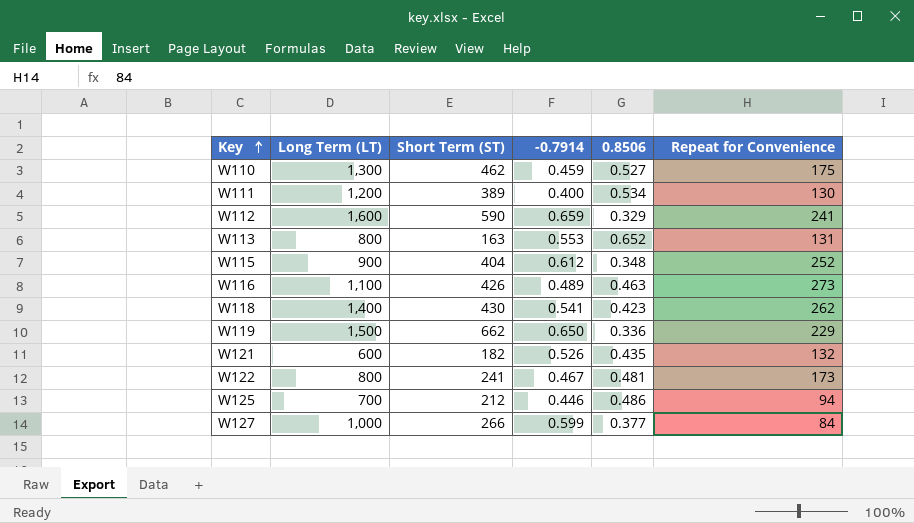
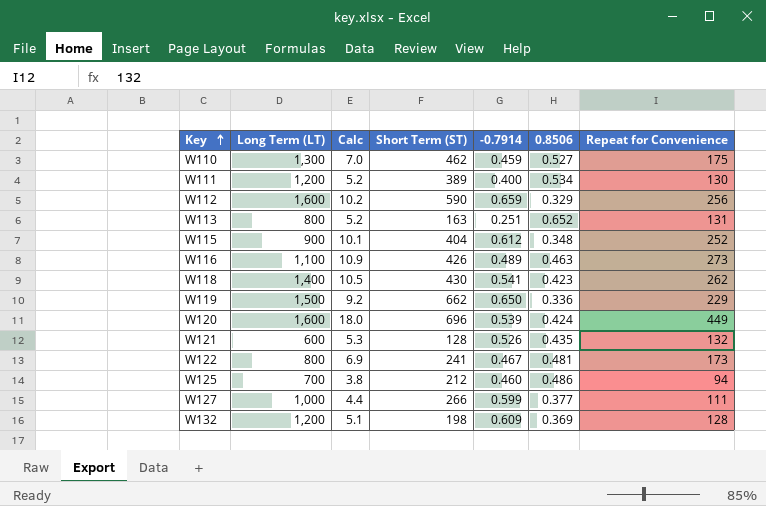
column Calc | formula: none -> [Repeat for Convenience] * 0.04
W112 | Repeat for Convenience: 241 -> 256
W113 | -0.7914: 0.553 -> 0.251
row W120: none -> 1,600 | 18.0 | 696 | 0.539 | 0.424 | 449
W121 | Short Term (ST): 182 -> 128
W125 | -0.7914: 0.446 -> 0.460
W127 | Repeat for Convenience: 84 -> 111
row W132: none -> 1,200 | 5.1 | 198 | 0.609 | 0.369 | 128

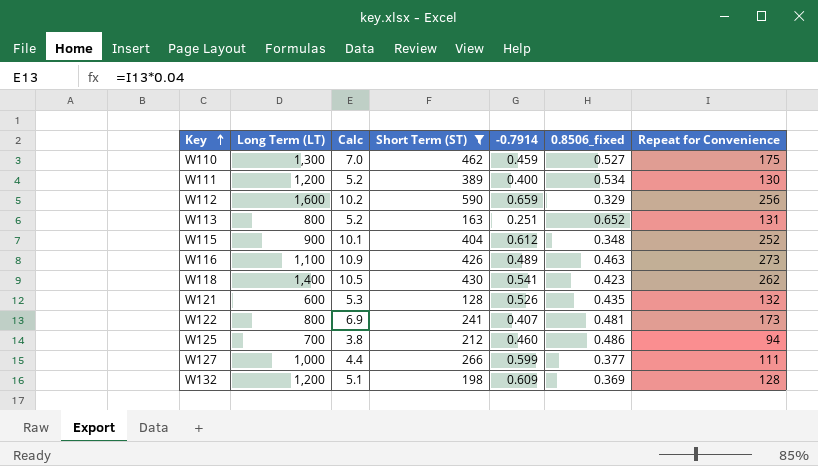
filter: none -> Short Term (ST) <= 590
column name: 0.8506 -> 0.8506_fixed
W122 | -0.7914: 0.467 -> 0.407

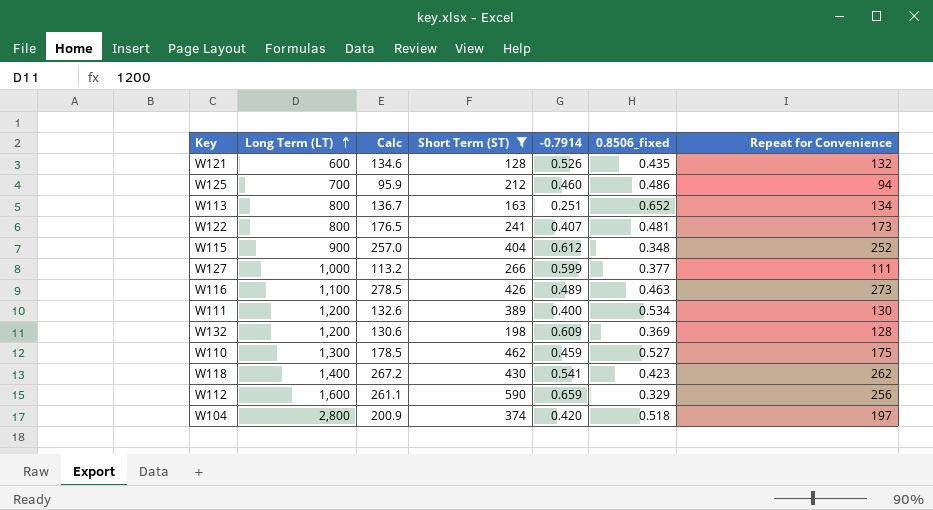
row order: Key ascending -> Long Term (LT) ascending
column Calc | formula: [Repeat for Convenience] * 0.04 -> [Repeat for Convenience] * 1.02
W113 | Repeat for Convenience: 131 -> 134
row W104: none -> 2,800 | 200.9 | 374 | 0.420 | 0.518 | 197

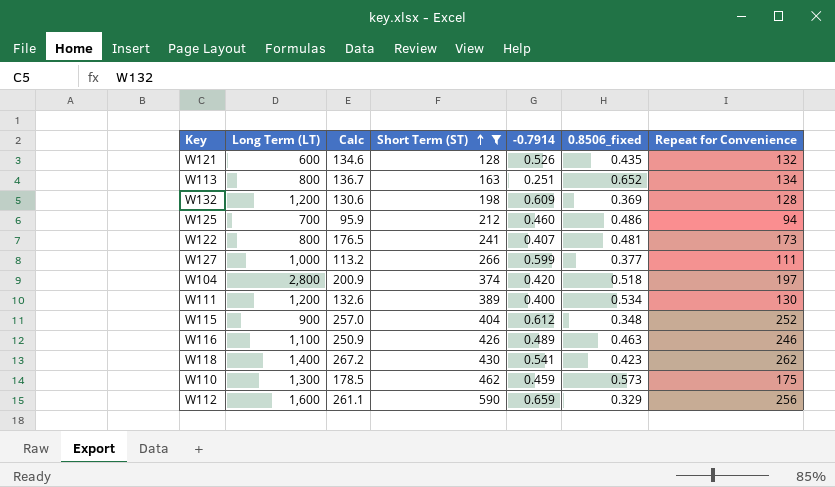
row order: Long Term (LT) ascending -> Short Term (ST) ascending
W116 | Calc: 278.5 -> 250.9
W116 | Repeat for Convenience: 273 -> 246
W110 | 0.8506_fixed: 0.527 -> 0.573

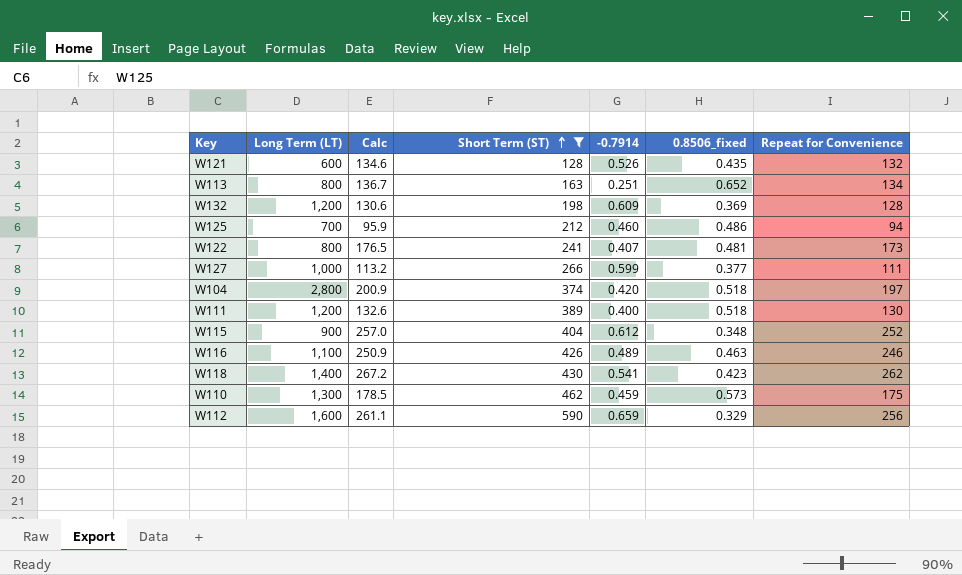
W111 | 0.8506_fixed: 0.534 -> 0.518

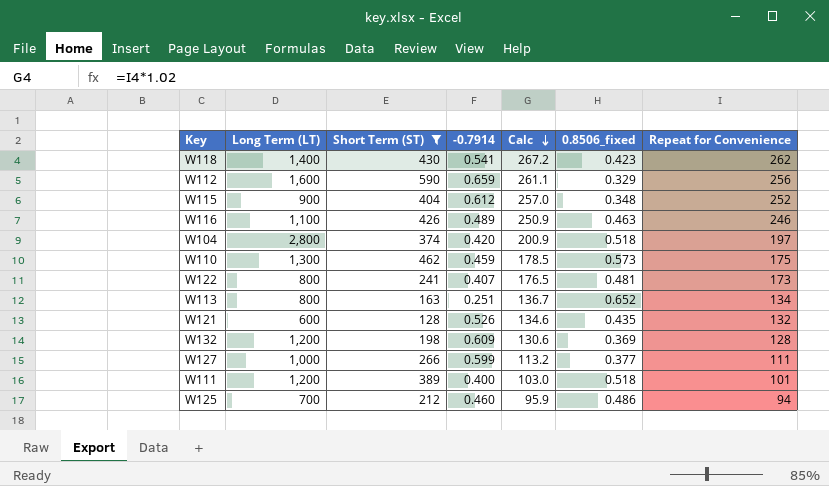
row order: Short Term (ST) ascending -> Calc descending
column Calc | position: 3 -> 5
W111 | Calc: 132.6 -> 103.0
W111 | Repeat for Convenience: 130 -> 101

